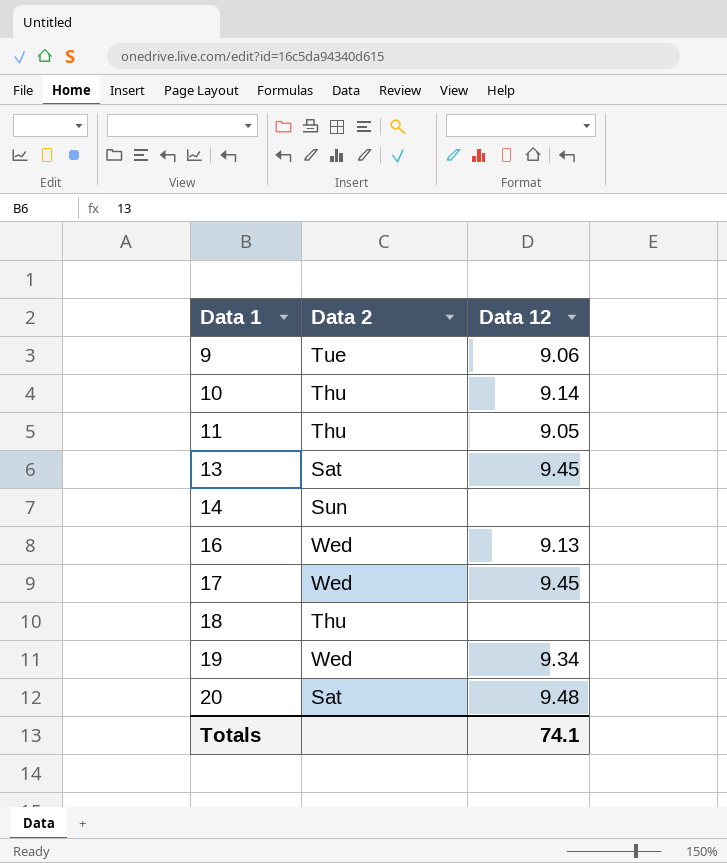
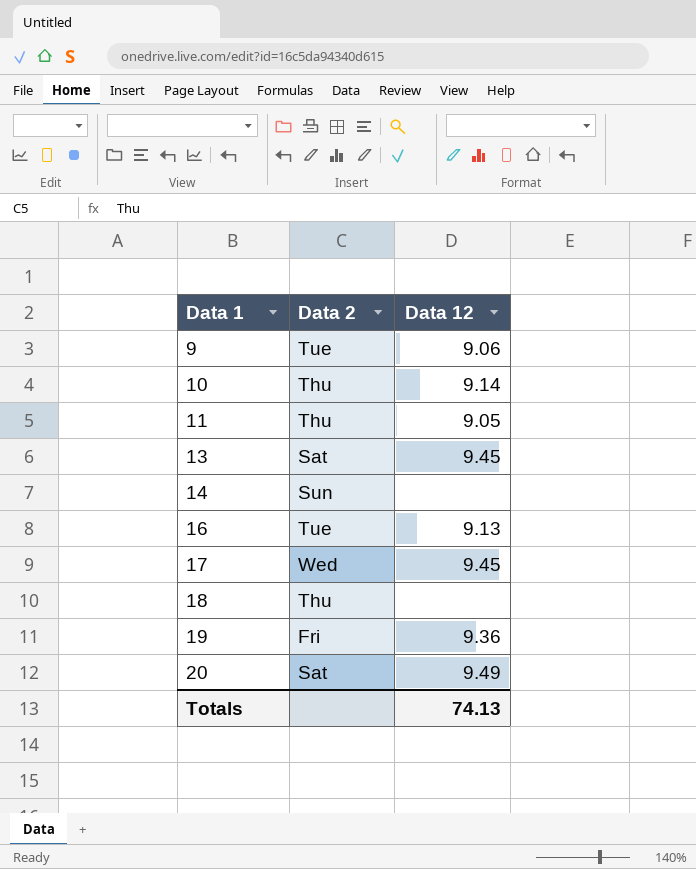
16 | Data 2: Wed -> Tue
19 | Data 2: Wed -> Fri
19 | Data 12: 9.34 -> 9.36
20 | Data 12: 9.48 -> 9.49
Totals | Data 12: 74.1 -> 74.13

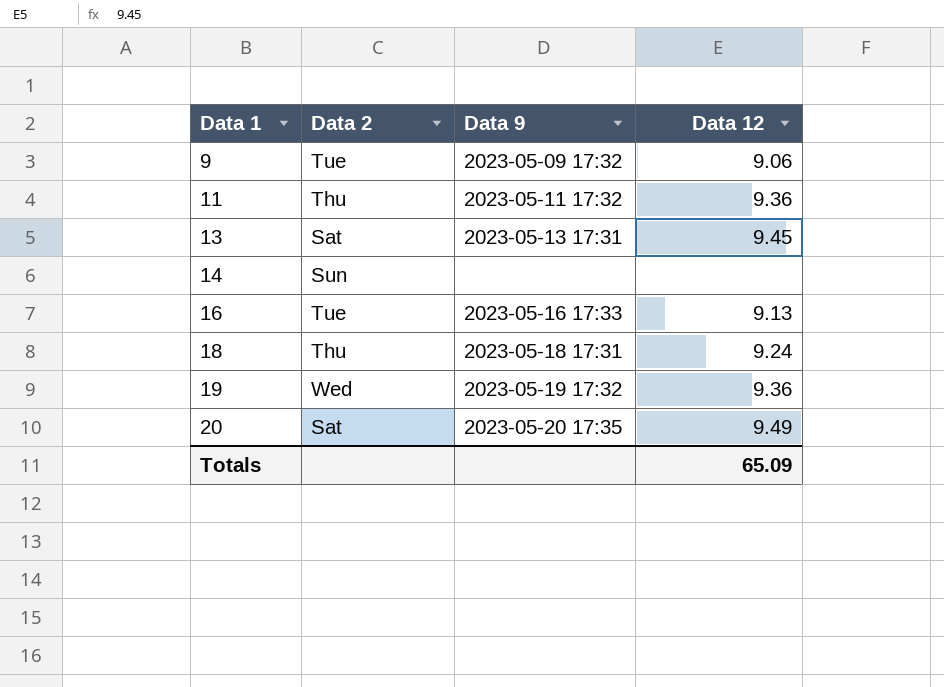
column Data 9 | position: none -> 3
row 10: Thu | 9.14 -> none
row 17: Wed | 9.45 -> none
11 | Data 12: 9.05 -> 9.36
18 | Data 12: none -> 9.24
19 | Data 2: Fri -> Wed
Totals | Data 12: 74.13 -> 65.09

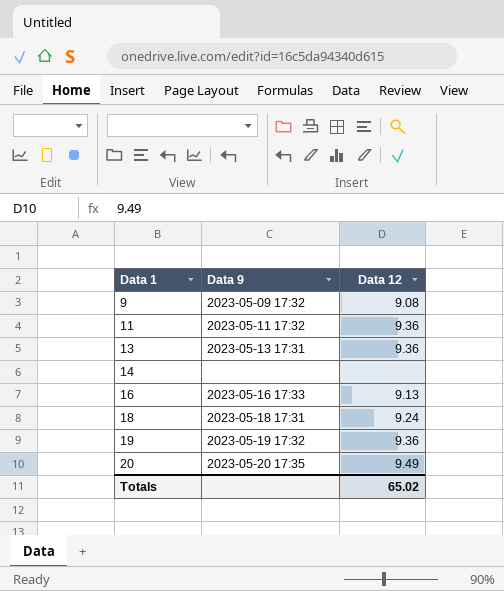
column Data 2 | position: 2 -> none
9 | Data 12: 9.06 -> 9.08
13 | Data 12: 9.45 -> 9.36
Totals | Data 12: 65.09 -> 65.02

